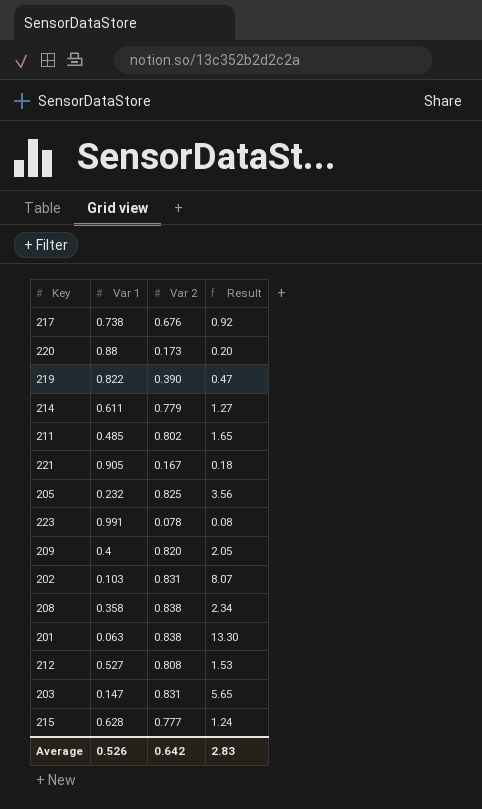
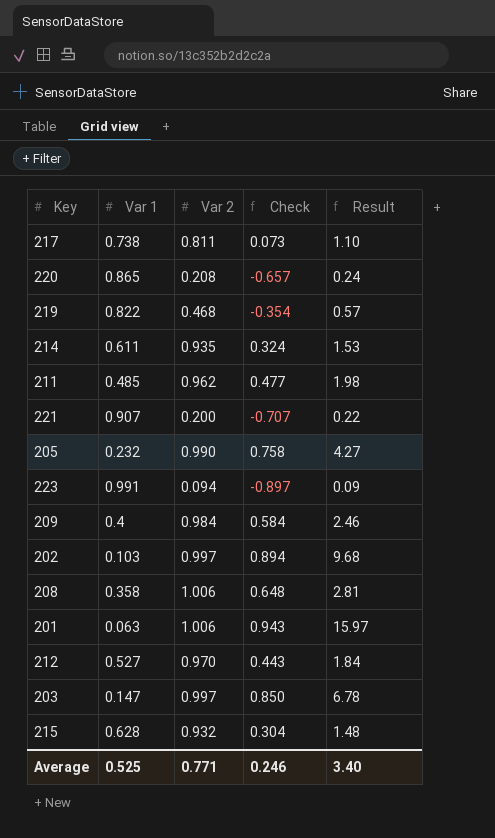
column Check | formula: none -> [Var 2] - [Var 1]
217 | Var 2: 0.676 -> 0.811
217 | Result: 0.92 -> 1.10
220 | Var 1: 0.88 -> 0.865
220 | Var 2: 0.173 -> 0.208
220 | Result: 0.20 -> 0.24
219 | Var 2: 0.390 -> 0.468
219 | Result: 0.47 -> 0.57
214 | Var 2: 0.779 -> 0.935
214 | Result: 1.27 -> 1.53
211 | Var 2: 0.802 -> 0.962
211 | Result: 1.65 -> 1.98
221 | Var 1: 0.905 -> 0.907
221 | Var 2: 0.167 -> 0.200
221 | Result: 0.18 -> 0.22
205 | Var 2: 0.825 -> 0.990
205 | Result: 3.56 -> 4.27
223 | Var 2: 0.078 -> 0.094
223 | Result: 0.08 -> 0.09
209 | Var 2: 0.820 -> 0.984
209 | Result: 2.05 -> 2.46
202 | Var 2: 0.831 -> 0.997
202 | Result: 8.07 -> 9.68
208 | Var 2: 0.838 -> 1.006
208 | Result: 2.34 -> 2.81
201 | Var 2: 0.838 -> 1.006
201 | Result: 13.30 -> 15.97
212 | Var 2: 0.808 -> 0.970
212 | Result: 1.53 -> 1.84
203 | Var 2: 0.831 -> 0.997
203 | Result: 5.65 -> 6.78
215 | Var 2: 0.777 -> 0.932
215 | Result: 1.24 -> 1.48
Average | Var 1: 0.526 -> 0.525
Average | Var 2: 0.642 -> 0.771
Average | Result: 2.83 -> 3.40

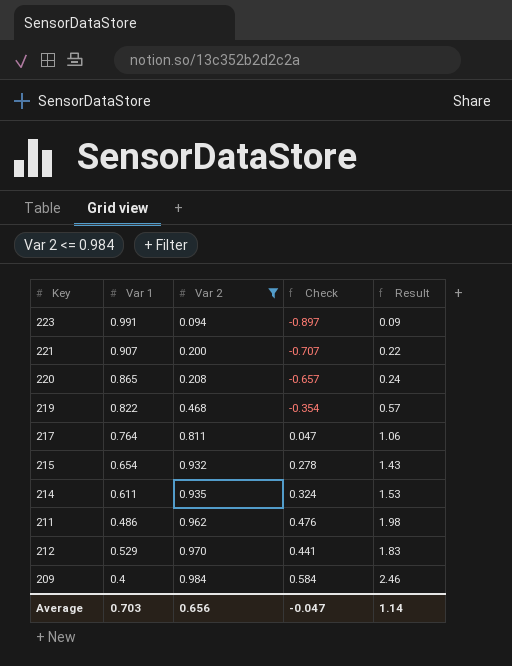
filter: none -> Var 2 <= 0.984
row order: none -> Var 2 ascending
217 | Var 1: 0.738 -> 0.764
217 | Check: 0.073 -> 0.047
217 | Result: 1.10 -> 1.06
215 | Var 1: 0.628 -> 0.654
215 | Check: 0.304 -> 0.278
215 | Result: 1.48 -> 1.43
211 | Var 1: 0.485 -> 0.486
211 | Check: 0.477 -> 0.476
212 | Var 1: 0.527 -> 0.529
212 | Check: 0.443 -> 0.441
212 | Result: 1.84 -> 1.83
Average | Var 1: 0.525 -> 0.703
Average | Var 2: 0.771 -> 0.656
Average | Check: 0.246 -> -0.047
Average | Result: 3.40 -> 1.14

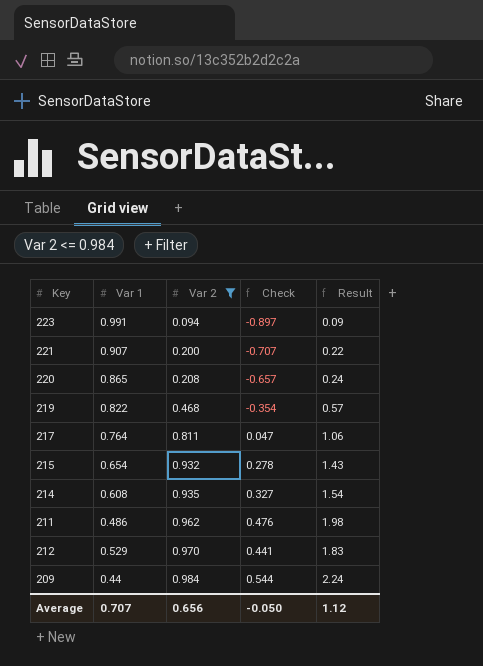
214 | Var 1: 0.611 -> 0.608
214 | Check: 0.324 -> 0.327
214 | Result: 1.53 -> 1.54
209 | Var 1: 0.4 -> 0.44
209 | Check: 0.584 -> 0.544
209 | Result: 2.46 -> 2.24
Average | Var 1: 0.703 -> 0.707
Average | Check: -0.047 -> -0.050
Average | Result: 1.14 -> 1.12

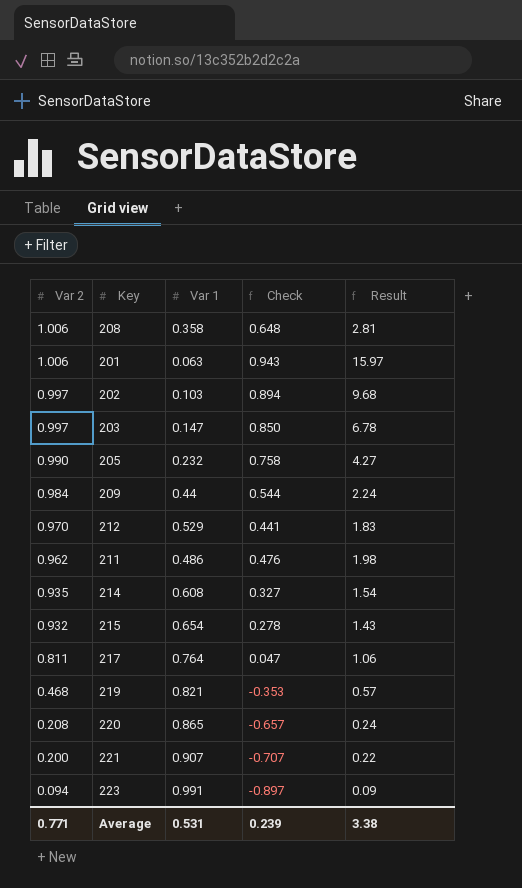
filter: Var 2 <= 0.984 -> none
row order: Var 2 ascending -> Var 2 descending
column Var 2 | position: 3 -> 1
219 | Var 1: 0.822 -> 0.821
219 | Check: -0.354 -> -0.353
Average | Var 2: 0.656 -> 0.771
Average | Var 1: 0.707 -> 0.531
Average | Check: -0.050 -> 0.239
Average | Result: 1.12 -> 3.38

